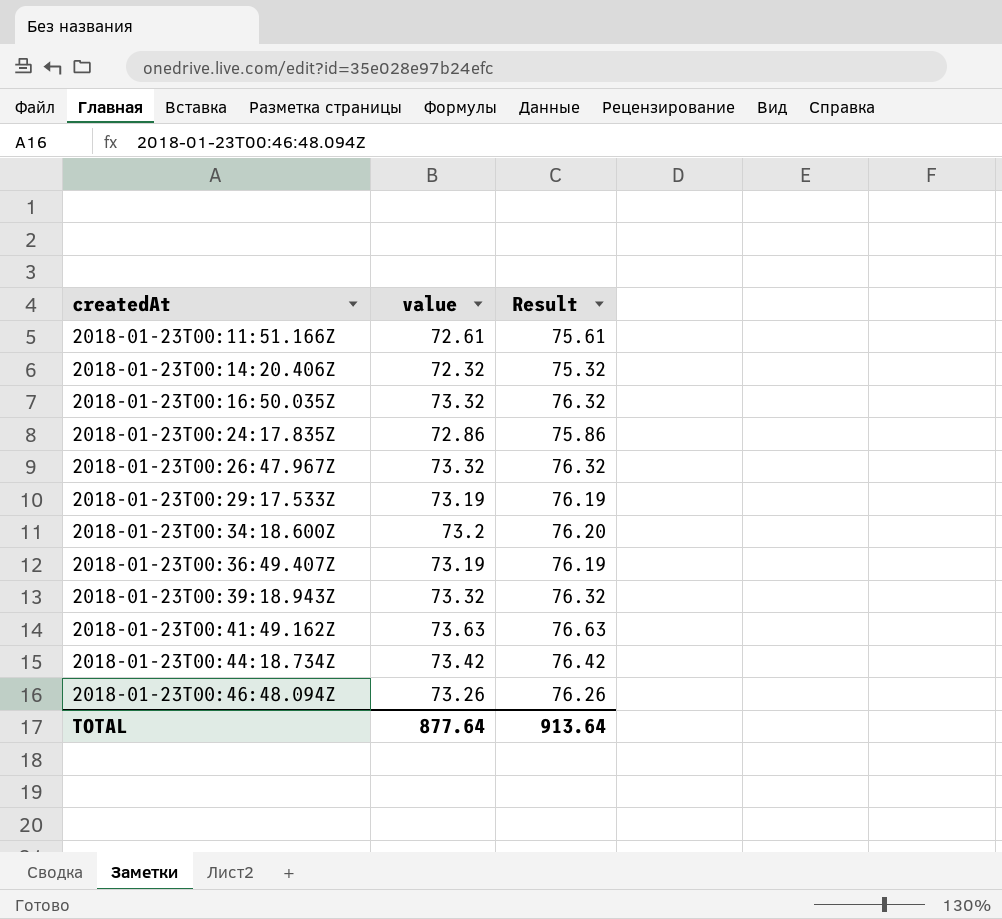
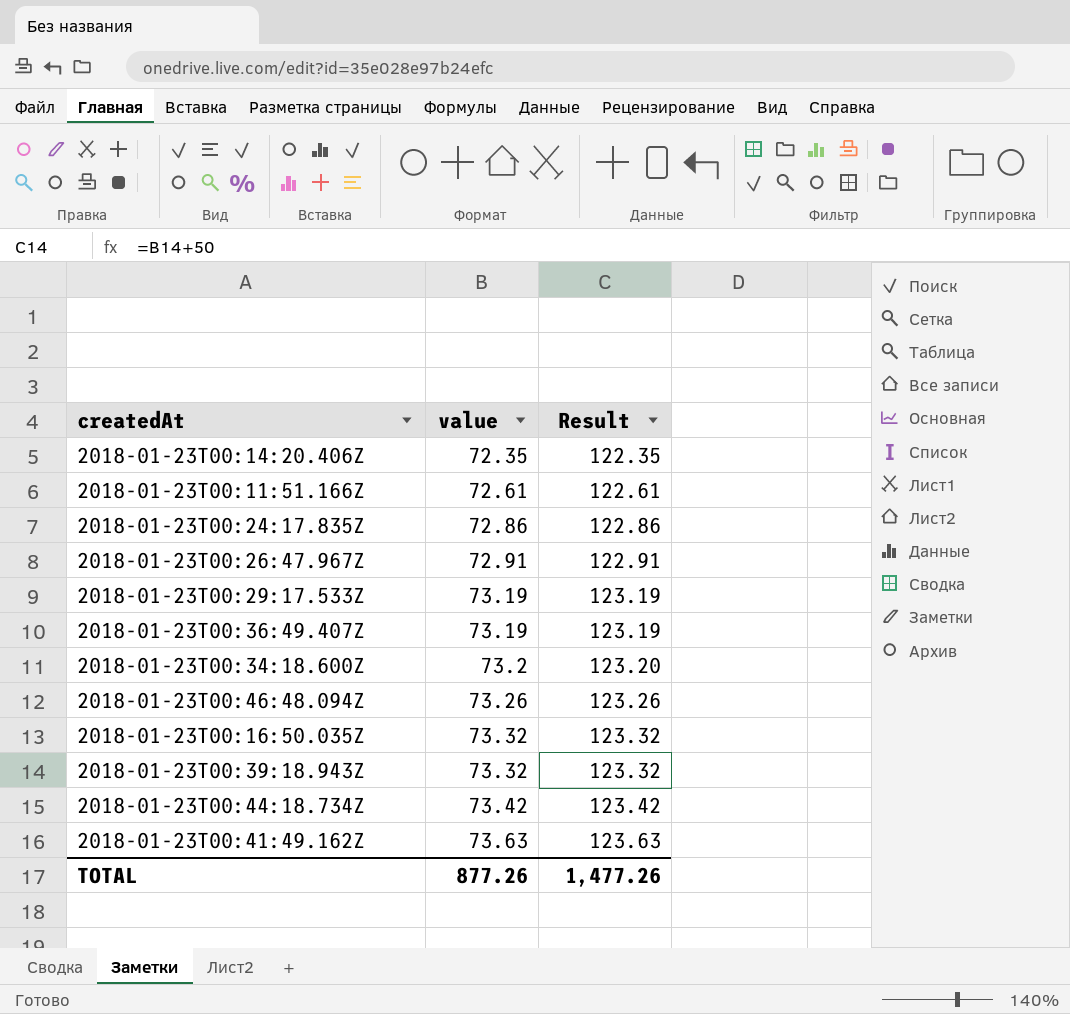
row order: createdAt ascending -> value ascending
column Result | formula: [value] + 3 -> [value] + 50
2018-01-23T00:14:20.406Z | value: 72.32 -> 72.35
2018-01-23T00:26:47.967Z | value: 73.32 -> 72.91
TOTAL | value: 877.64 -> 877.26
TOTAL | Result: 913.64 -> 1,477.26

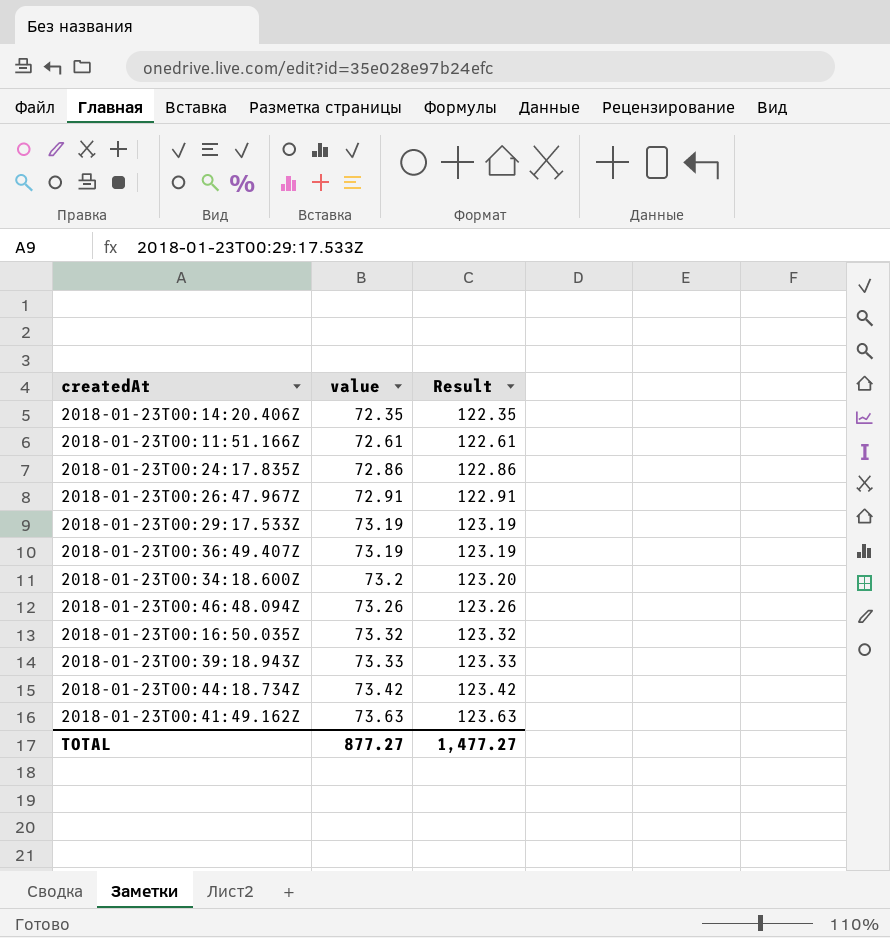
2018-01-23T00:39:18.943Z | value: 73.32 -> 73.33
2018-01-23T00:39:18.943Z | Result: 123.32 -> 123.33
TOTAL | value: 877.26 -> 877.27
TOTAL | Result: 1,477.26 -> 1,477.27

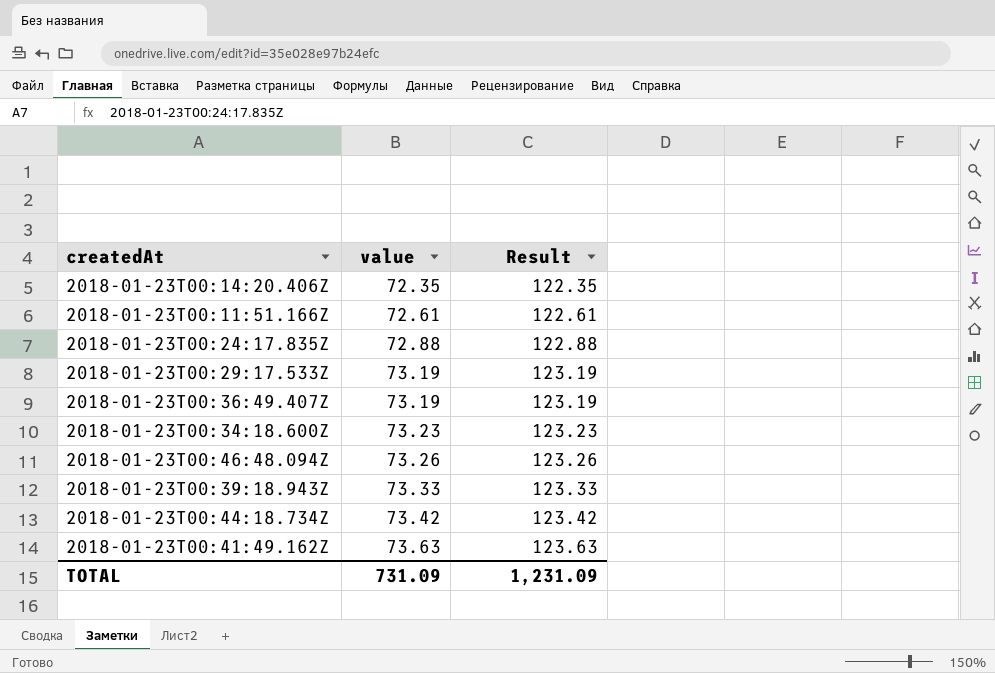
row 2018-01-23T00:26:47.967Z: 72.91 | 122.91 -> none
row 2018-01-23T00:16:50.035Z: 73.32 | 123.32 -> none
2018-01-23T00:24:17.835Z | value: 72.86 -> 72.88
2018-01-23T00:24:17.835Z | Result: 122.86 -> 122.88
2018-01-23T00:34:18.600Z | value: 73.2 -> 73.23
2018-01-23T00:34:18.600Z | Result: 123.20 -> 123.23
TOTAL | value: 877.27 -> 731.09
TOTAL | Result: 1,477.27 -> 1,231.09

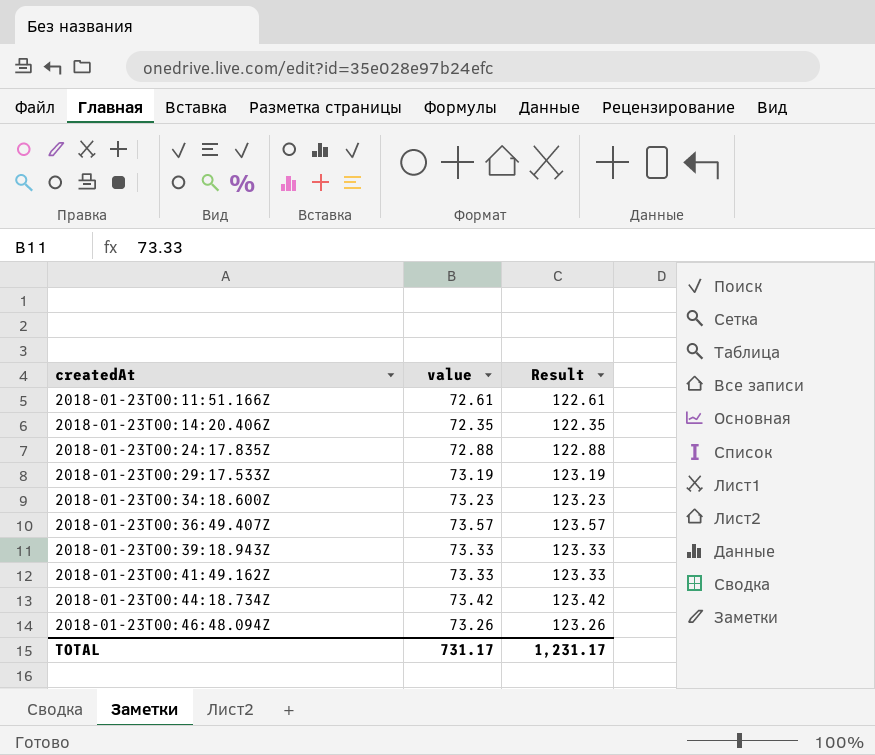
row order: value ascending -> createdAt ascending
2018-01-23T00:36:49.407Z | value: 73.19 -> 73.57
2018-01-23T00:36:49.407Z | Result: 123.19 -> 123.57
2018-01-23T00:41:49.162Z | value: 73.63 -> 73.33
2018-01-23T00:41:49.162Z | Result: 123.63 -> 123.33
TOTAL | value: 731.09 -> 731.17
TOTAL | Result: 1,231.09 -> 1,231.17

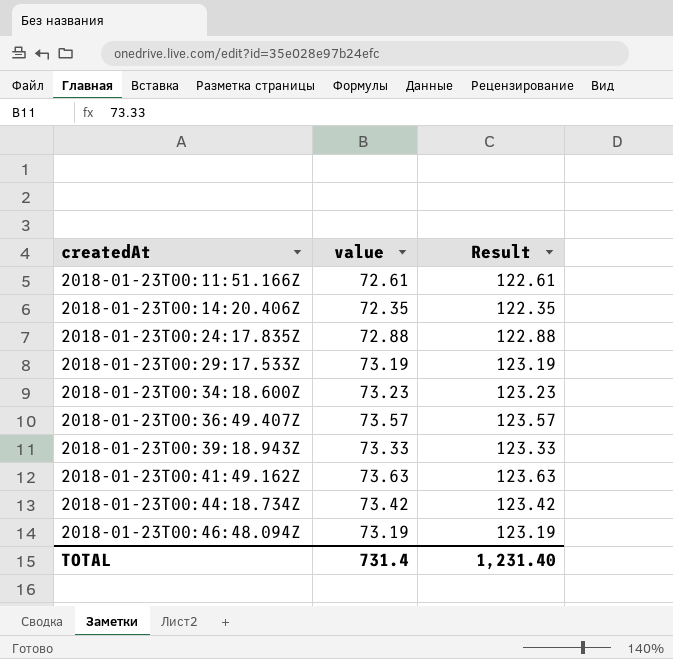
2018-01-23T00:41:49.162Z | value: 73.33 -> 73.63
2018-01-23T00:41:49.162Z | Result: 123.33 -> 123.63
2018-01-23T00:46:48.094Z | value: 73.26 -> 73.19
2018-01-23T00:46:48.094Z | Result: 123.26 -> 123.19
TOTAL | value: 731.17 -> 731.4
TOTAL | Result: 1,231.17 -> 1,231.40

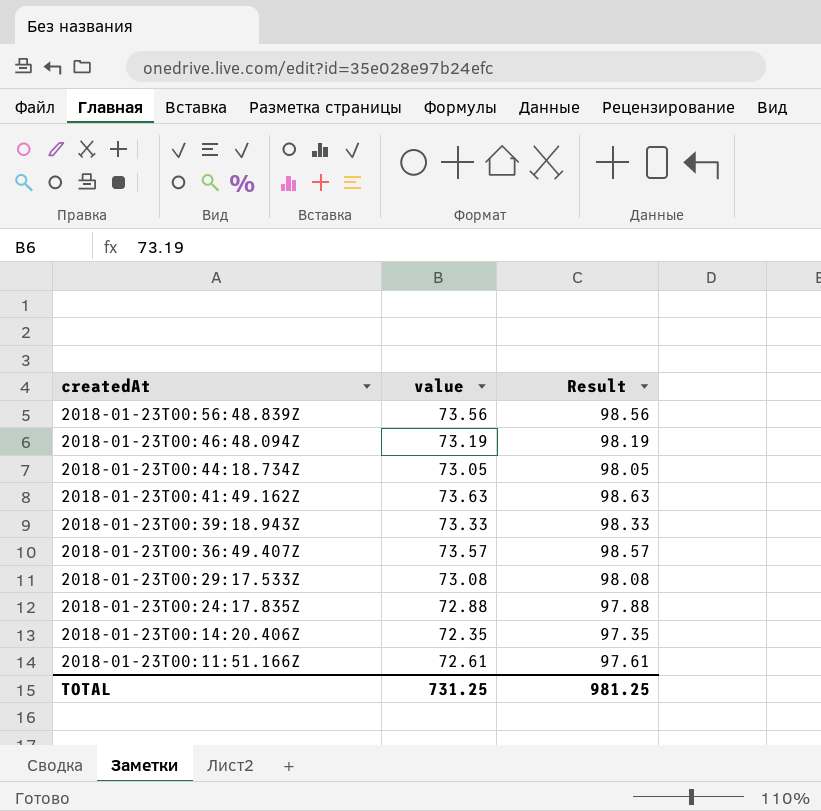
row order: createdAt ascending -> createdAt descending
column Result | formula: [value] + 50 -> [value] + 25
row 2018-01-23T00:34:18.600Z: 73.23 | 123.23 -> none
row 2018-01-23T00:56:48.839Z: none -> 73.56 | 98.56
2018-01-23T00:44:18.734Z | value: 73.42 -> 73.05
2018-01-23T00:29:17.533Z | value: 73.19 -> 73.08
TOTAL | value: 731.4 -> 731.25
TOTAL | Result: 1,231.40 -> 981.25

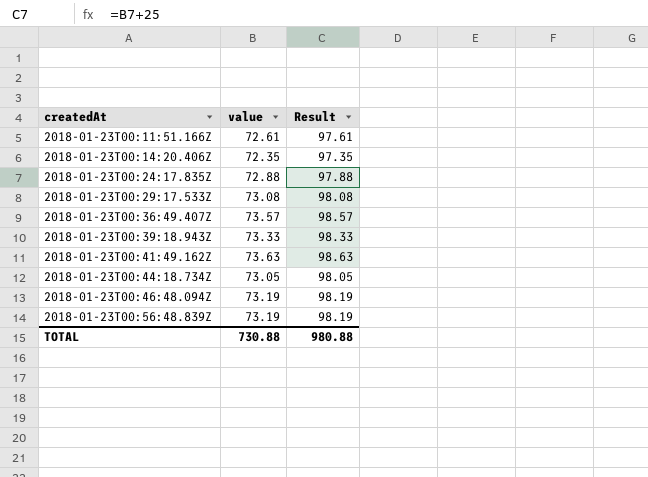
row order: createdAt descending -> createdAt ascending
2018-01-23T00:56:48.839Z | value: 73.56 -> 73.19
2018-01-23T00:56:48.839Z | Result: 98.56 -> 98.19
TOTAL | value: 731.25 -> 730.88
TOTAL | Result: 981.25 -> 980.88

